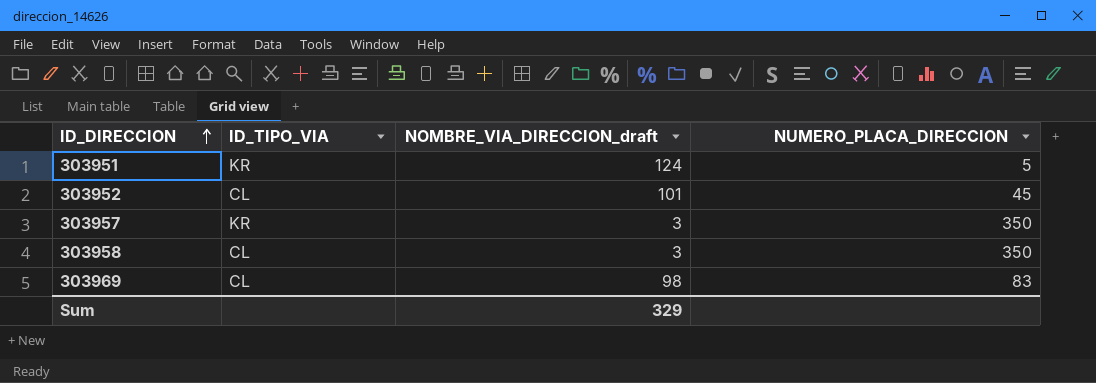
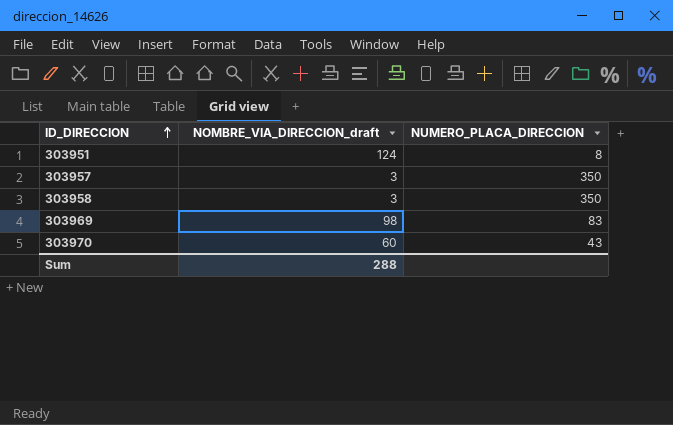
column ID_TIPO_VIA | position: 2 -> none
row 303952: CL | 101 | 45 -> none
303951 | NUMERO_PLACA_DIRECCION: 5 -> 8
row 303970: none -> 60 | 43
Sum | NOMBRE_VIA_DIRECCION_draft: 329 -> 288

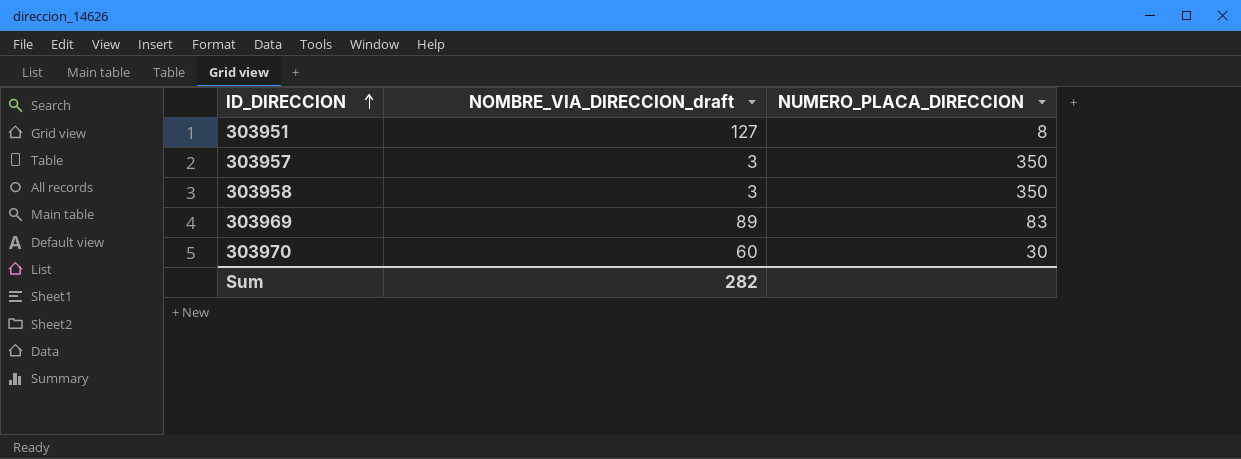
303951 | NOMBRE_VIA_DIRECCION_draft: 124 -> 127
303969 | NOMBRE_VIA_DIRECCION_draft: 98 -> 89
303970 | NUMERO_PLACA_DIRECCION: 43 -> 30
Sum | NOMBRE_VIA_DIRECCION_draft: 288 -> 282

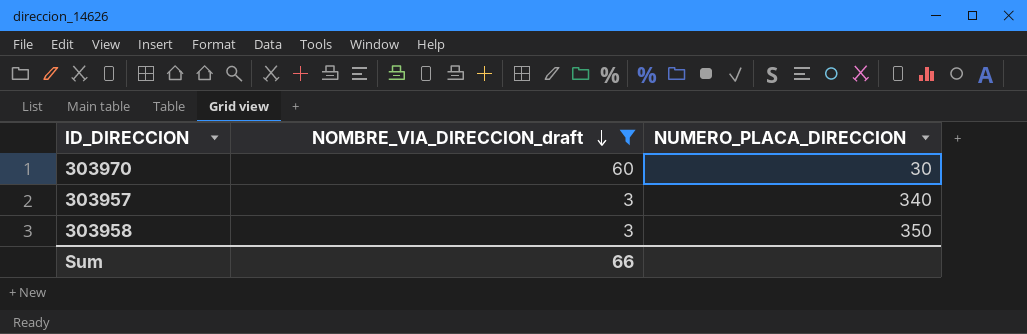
filter: none -> NOMBRE_VIA_DIRECCION_draft <= 60
row order: ID_DIRECCION ascending -> NOMBRE_VIA_DIRECCION_draft descending
303957 | NUMERO_PLACA_DIRECCION: 350 -> 340
Sum | NOMBRE_VIA_DIRECCION_draft: 282 -> 66

